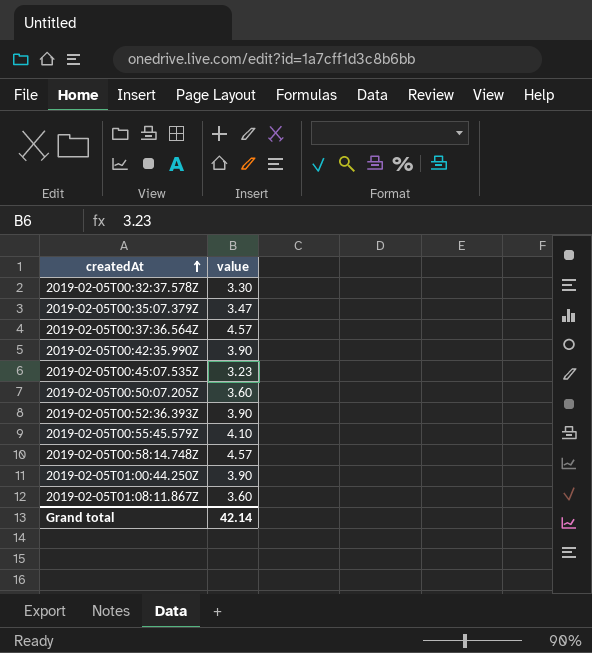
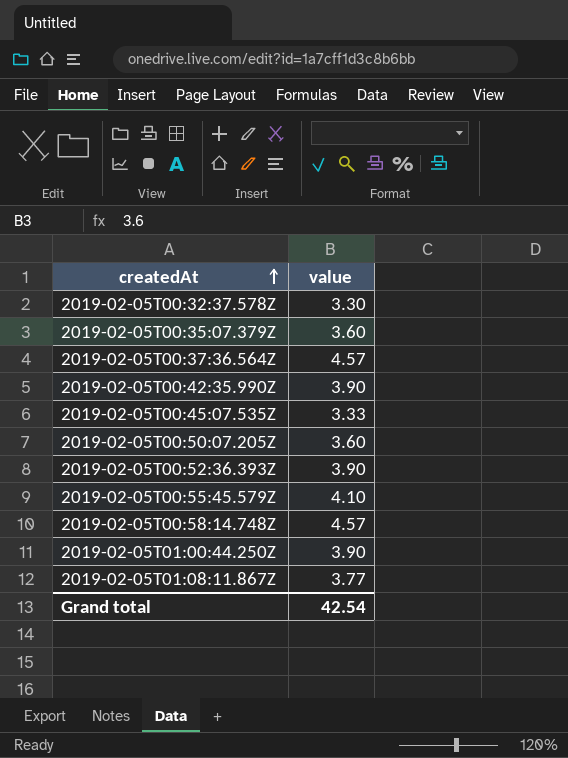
2019-02-05T00:35:07.379Z | value: 3.47 -> 3.60
2019-02-05T00:45:07.535Z | value: 3.23 -> 3.33
2019-02-05T01:08:11.867Z | value: 3.60 -> 3.77
Grand total | value: 42.14 -> 42.54

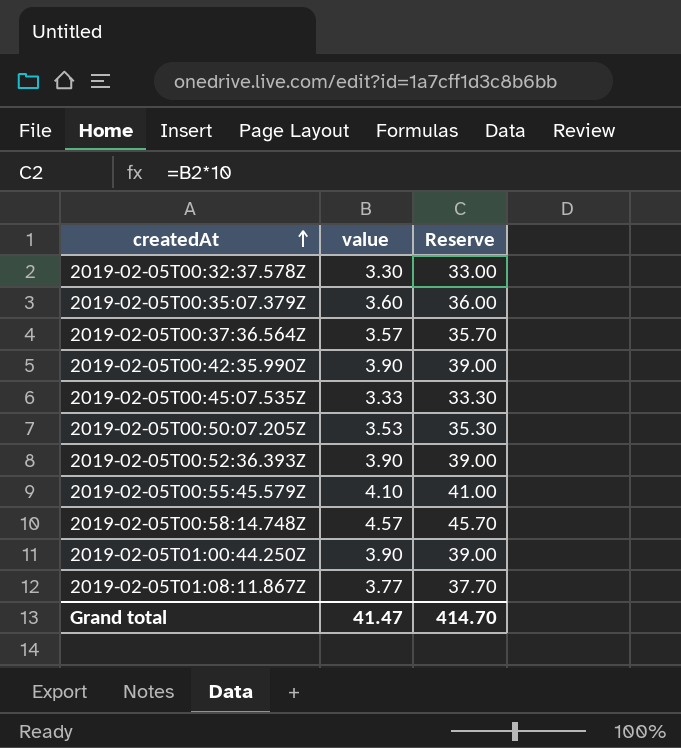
column Reserve | formula: none -> [value] * 10
2019-02-05T00:37:36.564Z | value: 4.57 -> 3.57
2019-02-05T00:50:07.205Z | value: 3.60 -> 3.53
Grand total | value: 42.54 -> 41.47

